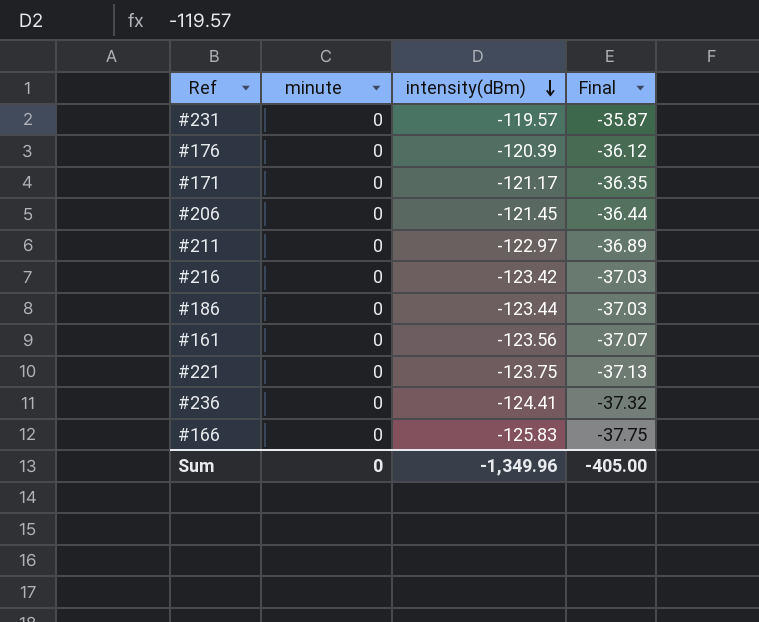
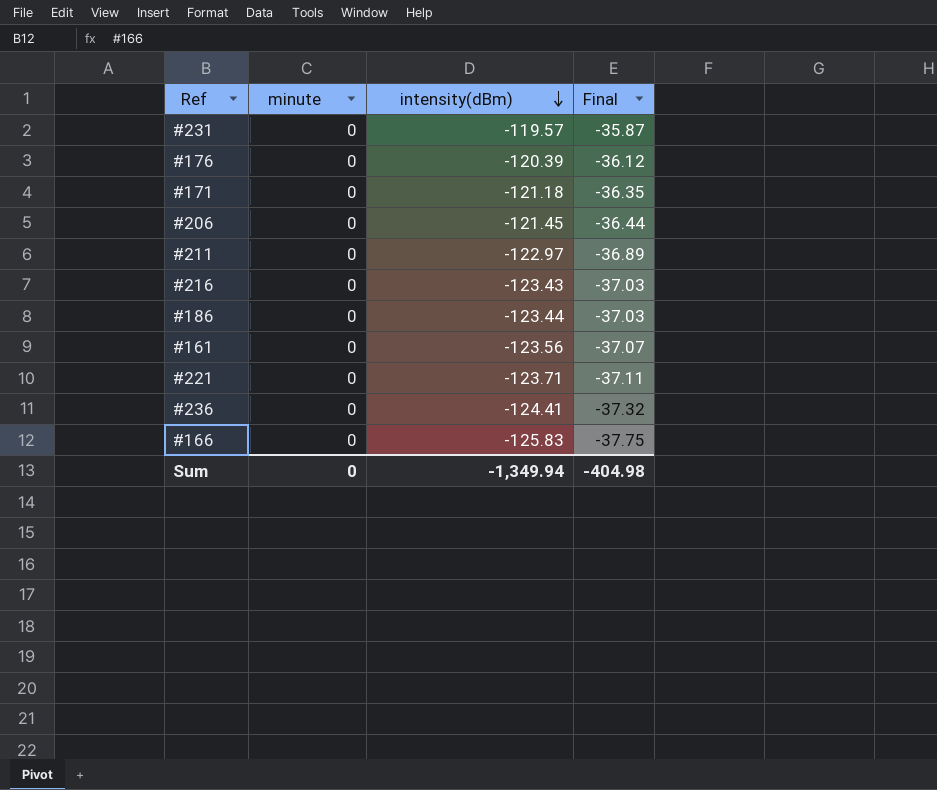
#171 | intensity(dBm): -121.17 -> -121.18
#216 | intensity(dBm): -123.42 -> -123.43
#221 | intensity(dBm): -123.75 -> -123.71
#221 | Final: -37.13 -> -37.11
Sum | intensity(dBm): -1,349.96 -> -1,349.94
Sum | Final: -405.00 -> -404.98

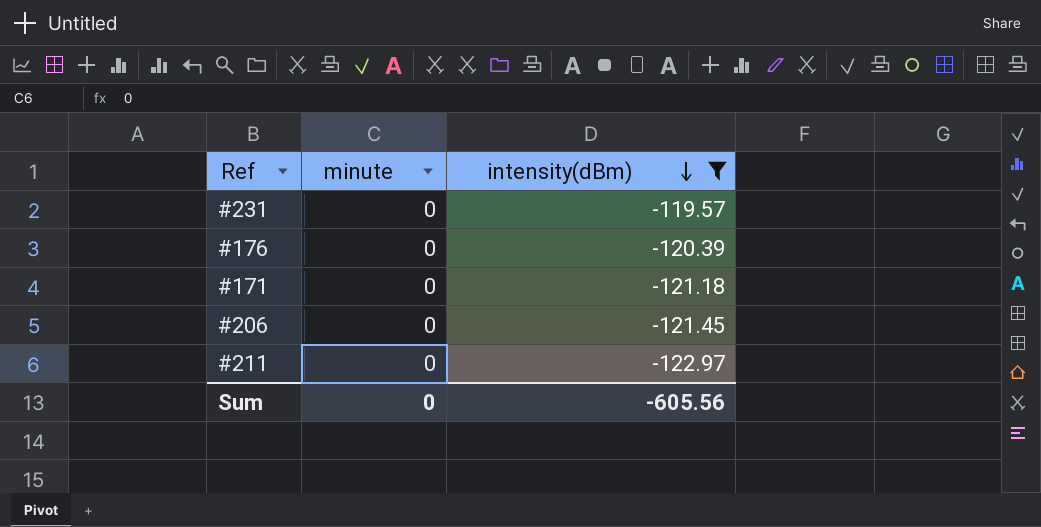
filter: none -> intensity(dBm) >= -122.97
column Final | formula: [intensity(dBm)] * 0.3 -> none
Sum | intensity(dBm): -1,349.94 -> -605.56

